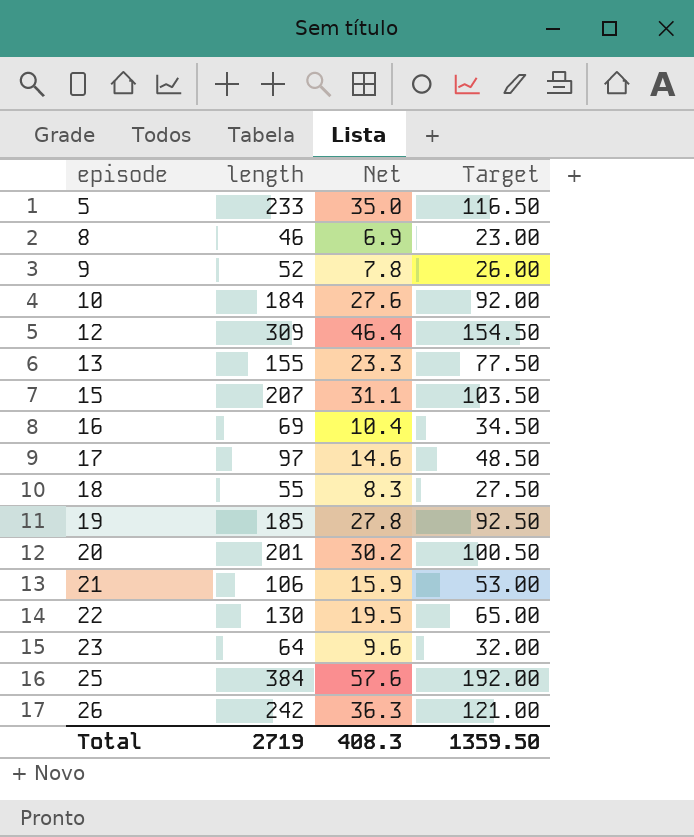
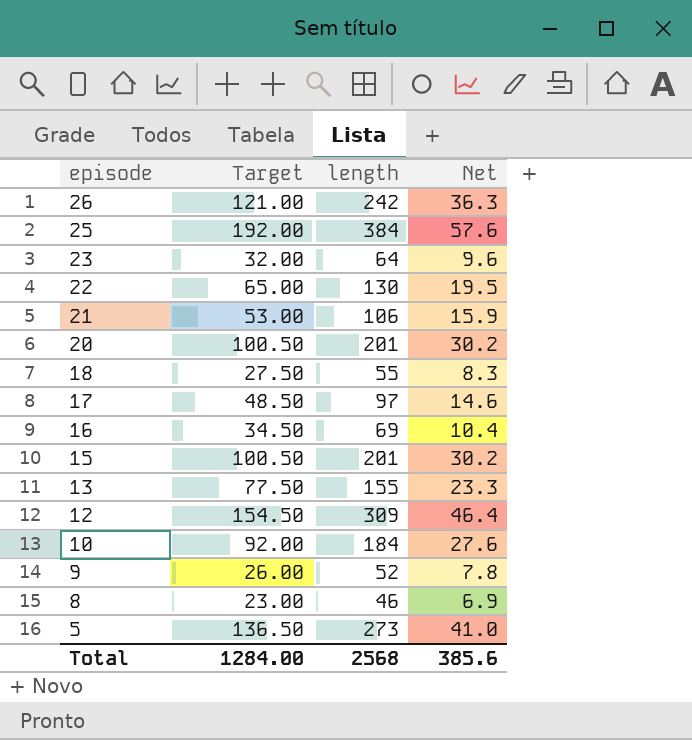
row order: episode ascending -> episode descending
column Target | position: 4 -> 2
row 19: 185 | 27.8 | 92.50 -> none
15 | Target: 103.50 -> 100.50
15 | length: 207 -> 201
15 | Net: 31.1 -> 30.2
5 | Target: 116.50 -> 136.50
5 | length: 233 -> 273
5 | Net: 35.0 -> 41.0
Total | Target: 1359.50 -> 1284.00
Total | length: 2719 -> 2568
Total | Net: 408.3 -> 385.6

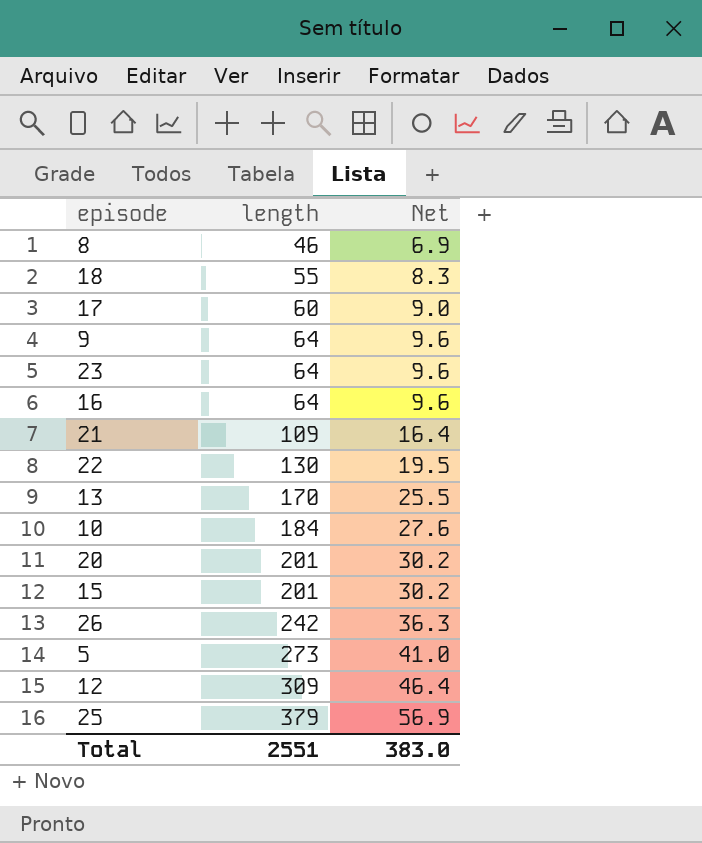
row order: episode descending -> length ascending
column Target | formula: [length] * 0.5 -> none
17 | length: 97 -> 60
17 | Net: 14.6 -> 9.0
9 | length: 52 -> 64
9 | Net: 7.8 -> 9.6
16 | length: 69 -> 64
16 | Net: 10.4 -> 9.6
21 | length: 106 -> 109
21 | Net: 15.9 -> 16.4
13 | length: 155 -> 170
13 | Net: 23.3 -> 25.5
25 | length: 384 -> 379
25 | Net: 57.6 -> 56.9
Total | length: 2568 -> 2551
Total | Net: 385.6 -> 383.0

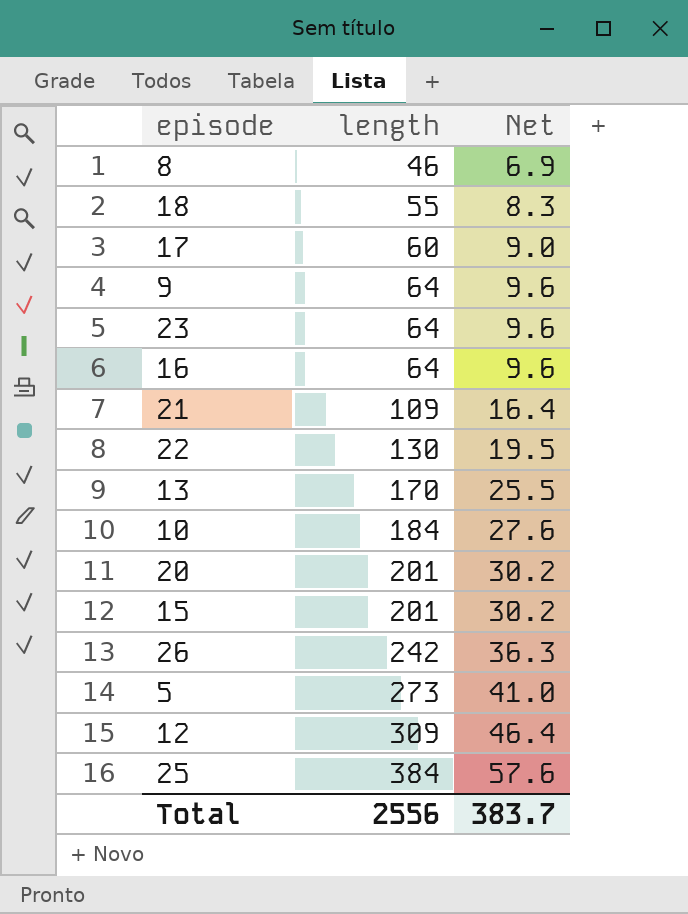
25 | length: 379 -> 384
25 | Net: 56.9 -> 57.6
Total | length: 2551 -> 2556
Total | Net: 383.0 -> 383.7

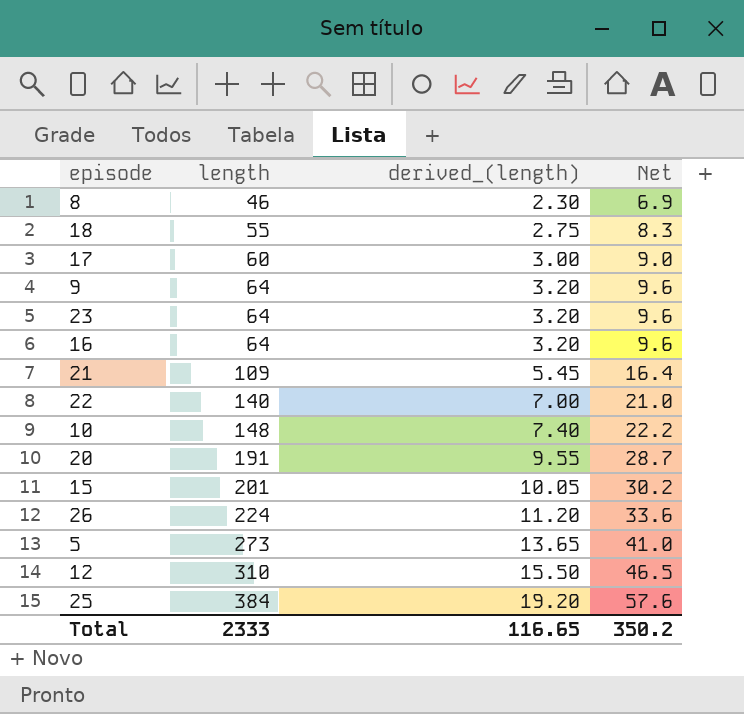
column derived_(length) | formula: none -> [length] * 0.05
row 13: 170 | 25.5 -> none
22 | length: 130 -> 140
22 | Net: 19.5 -> 21.0
10 | length: 184 -> 148
10 | Net: 27.6 -> 22.2
20 | length: 201 -> 191
20 | Net: 30.2 -> 28.7
26 | length: 242 -> 224
26 | Net: 36.3 -> 33.6
12 | length: 309 -> 310
12 | Net: 46.4 -> 46.5
Total | length: 2556 -> 2333
Total | Net: 383.7 -> 350.2

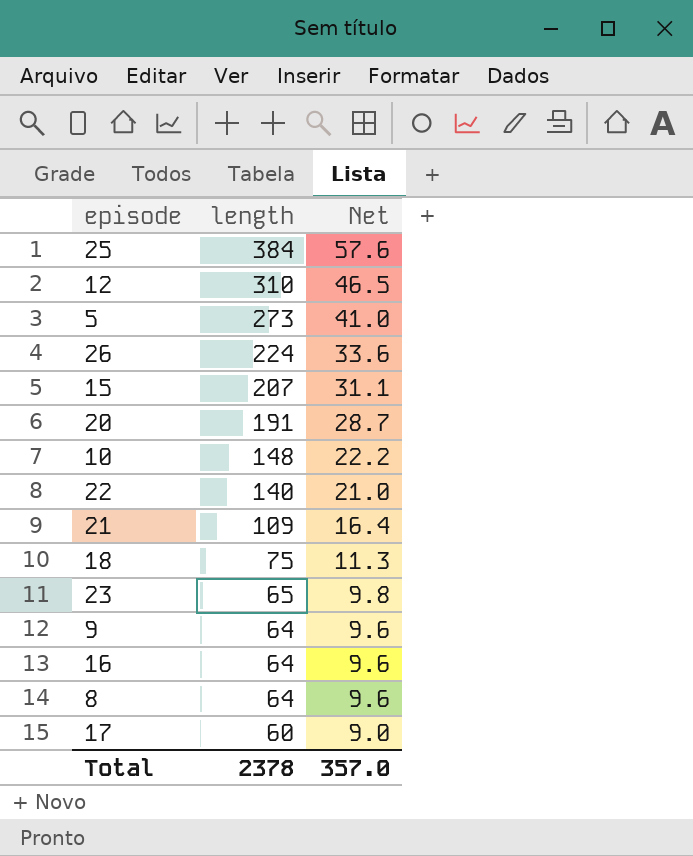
row order: length ascending -> length descending
column derived_(length) | formula: [length] * 0.05 -> none
15 | length: 201 -> 207
15 | Net: 30.2 -> 31.1
18 | length: 55 -> 75
18 | Net: 8.3 -> 11.3
23 | length: 64 -> 65
23 | Net: 9.6 -> 9.8
8 | length: 46 -> 64
8 | Net: 6.9 -> 9.6
Total | length: 2333 -> 2378
Total | Net: 350.2 -> 357.0

